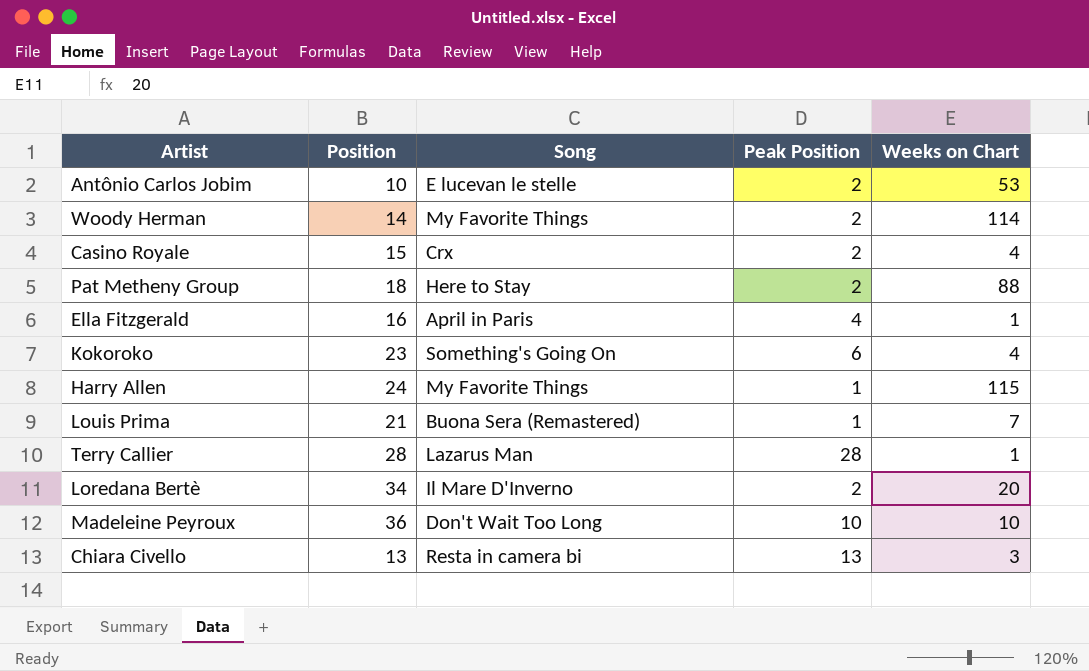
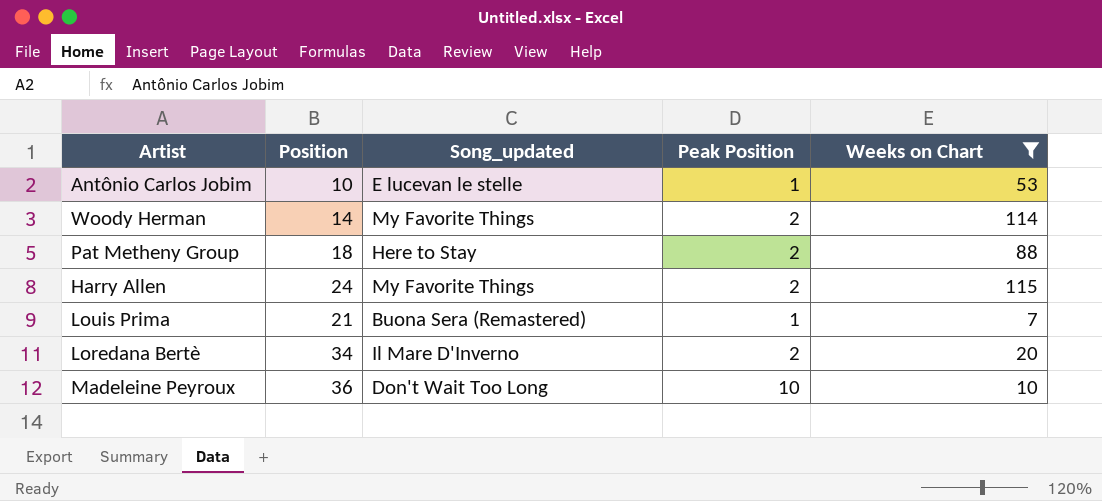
filter: none -> Weeks on Chart >= 7
column name: Song -> Song_updated
Antônio Carlos Jobim | Peak Position: 2 -> 1
Harry Allen | Peak Position: 1 -> 2

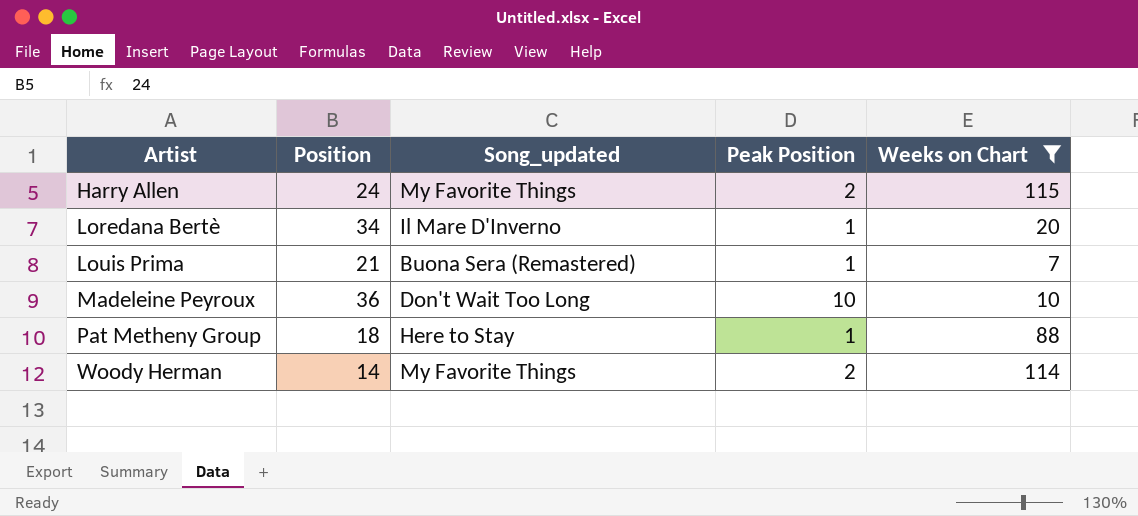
row order: none -> Artist ascending
row Antônio Carlos Jobim: 10 | E lucevan le stelle | 1 | 53 -> none
Loredana Bertè | Peak Position: 2 -> 1
Pat Metheny Group | Peak Position: 2 -> 1

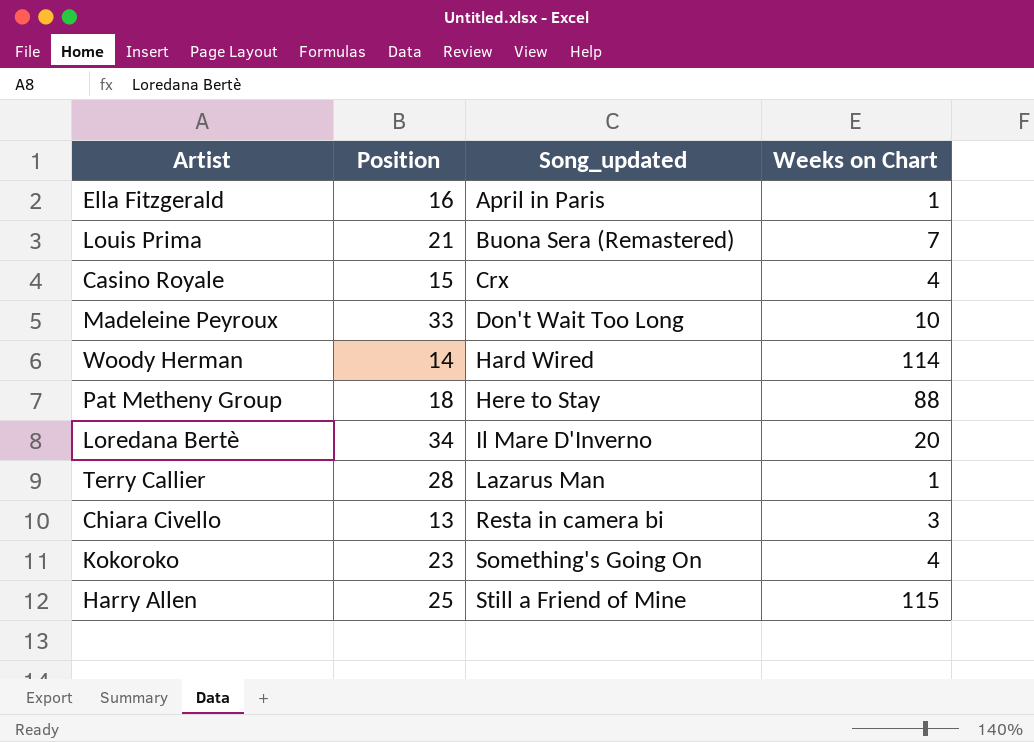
filter: Weeks on Chart >= 7 -> none
row order: Artist ascending -> Song_updated ascending
column Peak Position | position: 4 -> none
Madeleine Peyroux | Position: 36 -> 33
Woody Herman | Song_updated: My Favorite Things -> Hard Wired
Harry Allen | Position: 24 -> 25
Harry Allen | Song_updated: My Favorite Things -> Still a Friend of Mine

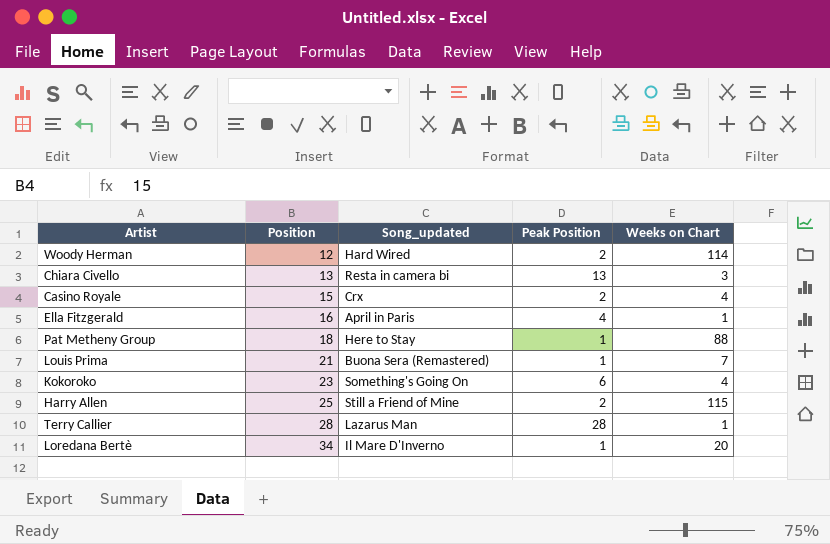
row order: Song_updated ascending -> Position ascending
column Peak Position | position: none -> 4
row Madeleine Peyroux: 33 | Don't Wait Too Long | 10 -> none
Woody Herman | Position: 14 -> 12

